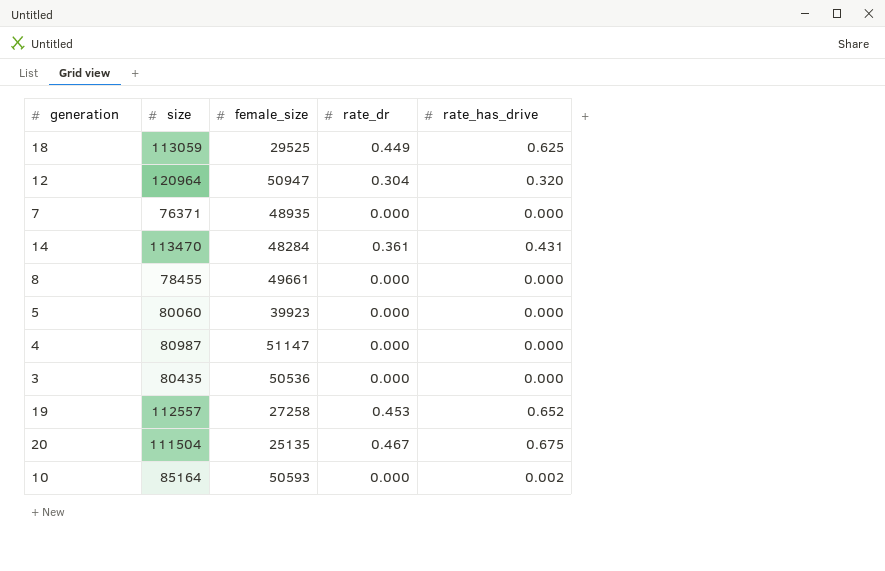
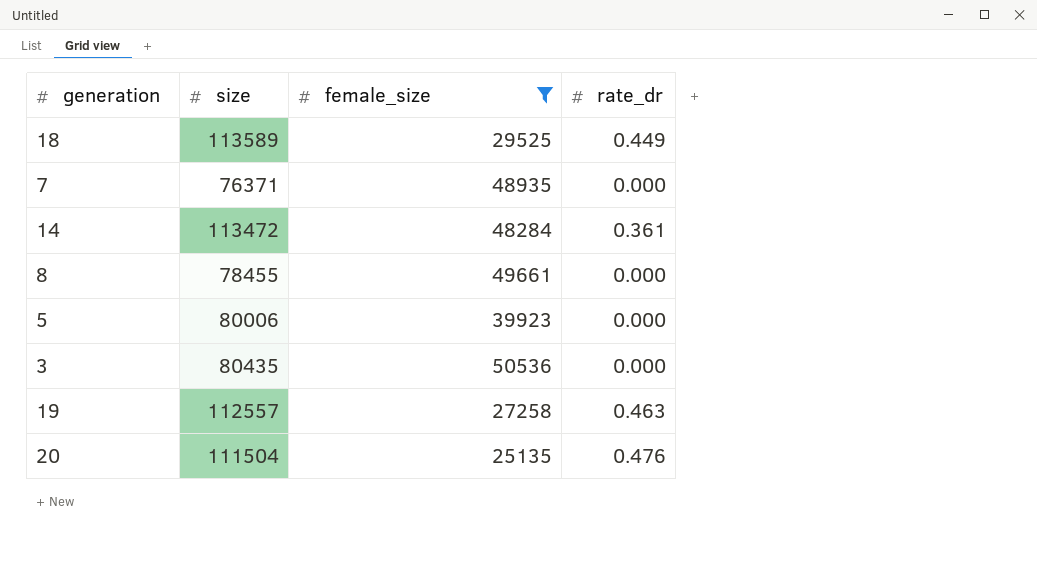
filter: none -> female_size <= 50536
column rate_has_drive | position: 5 -> none
18 | size: 113059 -> 113589
14 | size: 113470 -> 113472
5 | size: 80060 -> 80006
19 | rate_dr: 0.453 -> 0.463
20 | rate_dr: 0.467 -> 0.476

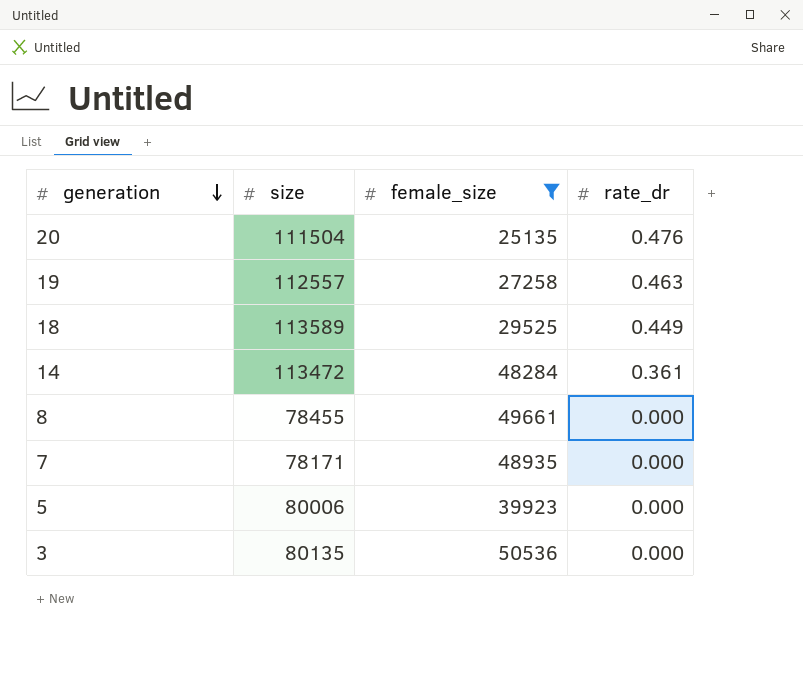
row order: none -> generation descending
7 | size: 76371 -> 78171
3 | size: 80435 -> 80135

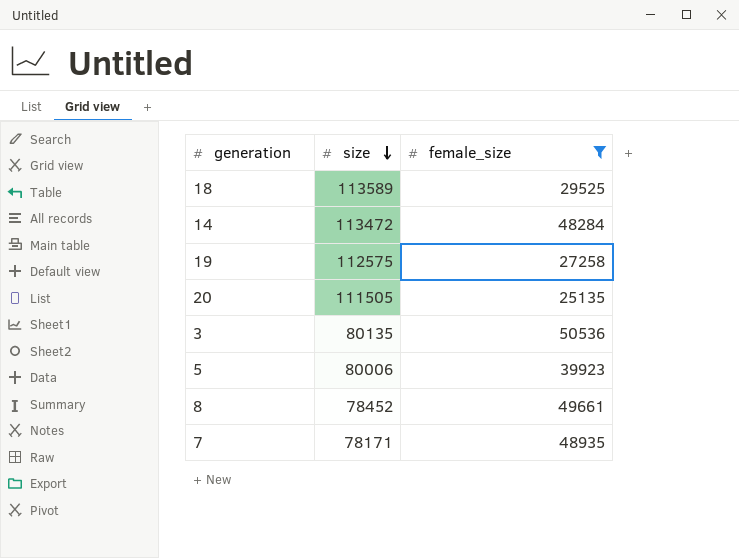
row order: generation descending -> size descending
column rate_dr | position: 4 -> none
19 | size: 112557 -> 112575
20 | size: 111504 -> 111505
8 | size: 78455 -> 78452

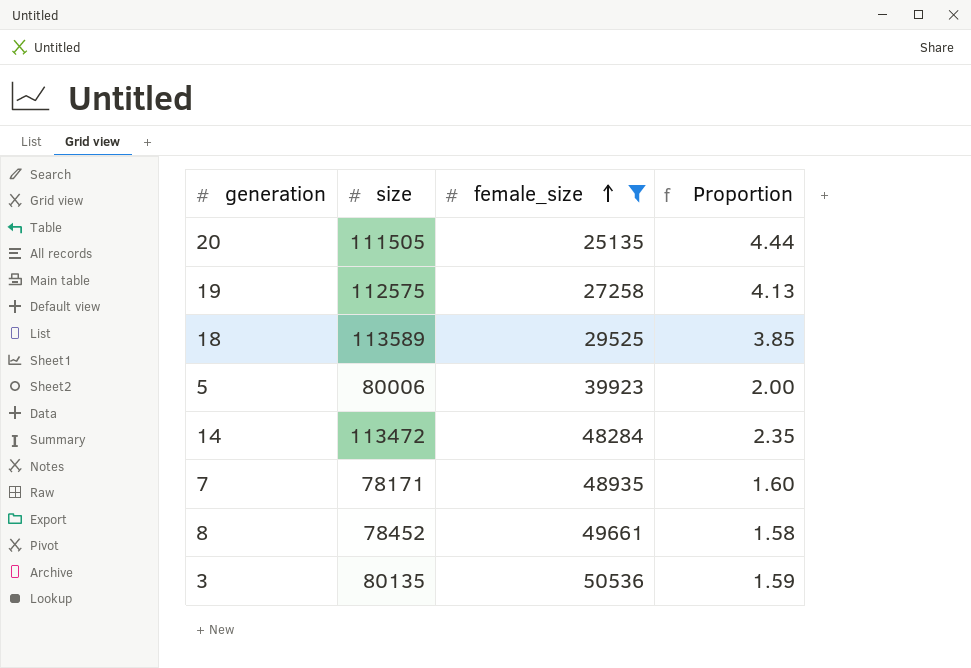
row order: size descending -> female_size ascending
column Proportion | formula: none -> [size] / [female_size]

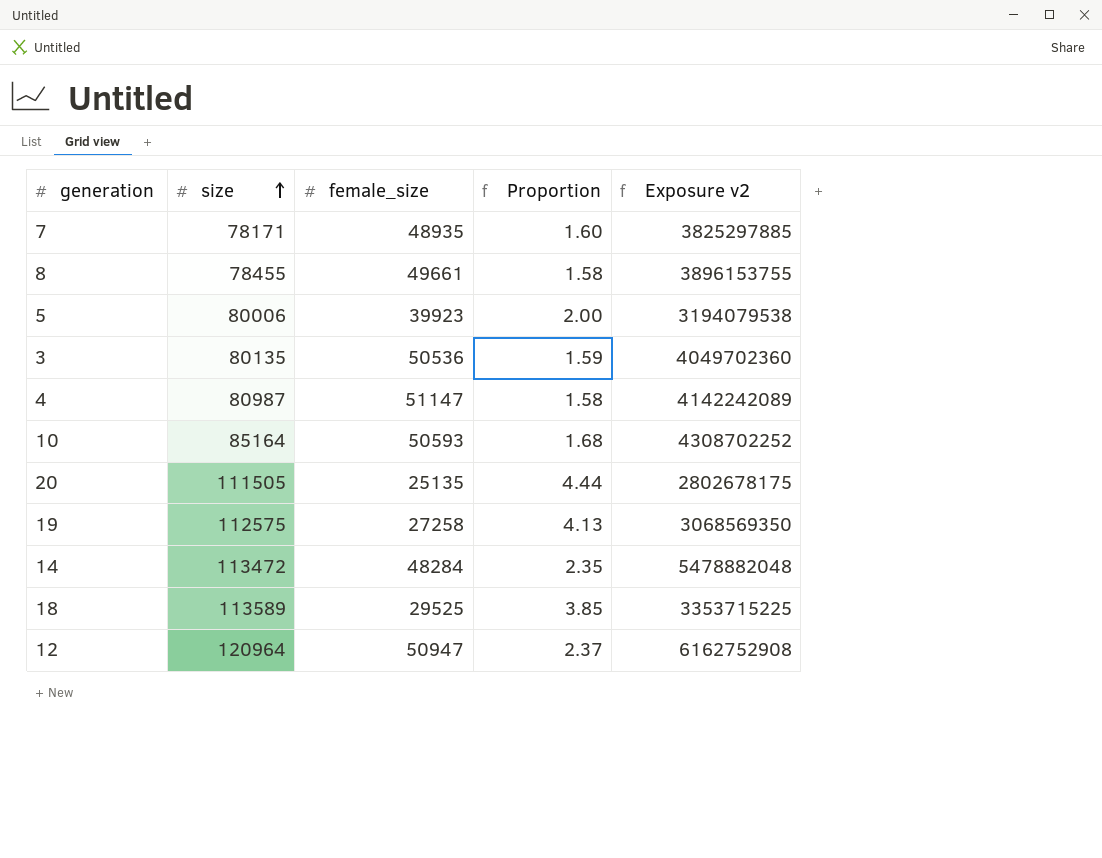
filter: female_size <= 50536 -> none
row order: female_size ascending -> size ascending
column Exposure v2 | formula: none -> [size] * [female_size]
8 | size: 78452 -> 78455

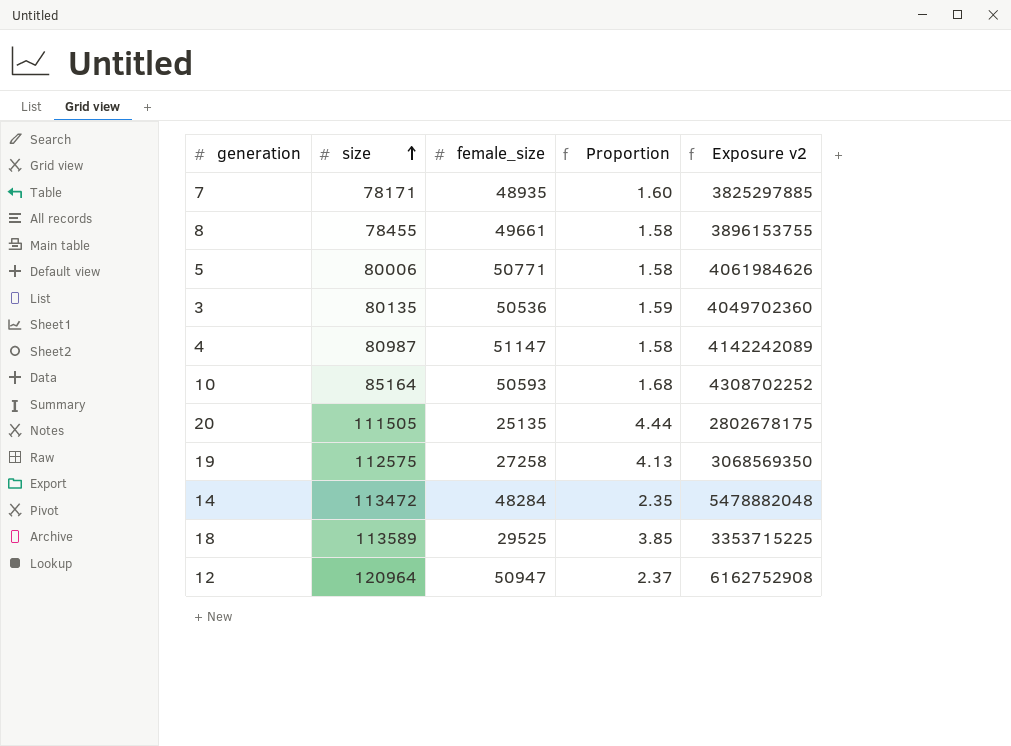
5 | female_size: 39923 -> 50771
5 | Proportion: 2.00 -> 1.58
5 | Exposure v2: 3194079538 -> 4061984626

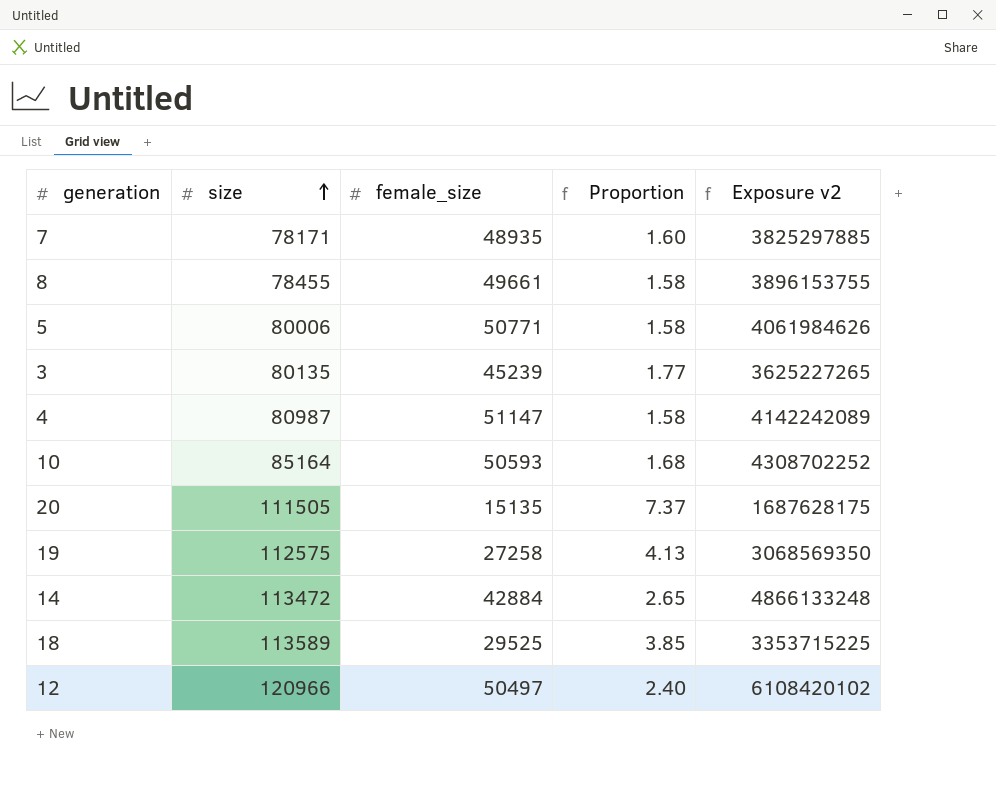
3 | female_size: 50536 -> 45239
3 | Proportion: 1.59 -> 1.77
3 | Exposure v2: 4049702360 -> 3625227265
20 | female_size: 25135 -> 15135
20 | Proportion: 4.44 -> 7.37
20 | Exposure v2: 2802678175 -> 1687628175
14 | female_size: 48284 -> 42884
14 | Proportion: 2.35 -> 2.65
14 | Exposure v2: 5478882048 -> 4866133248
12 | size: 120964 -> 120966
12 | female_size: 50947 -> 50497
12 | Proportion: 2.37 -> 2.40
12 | Exposure v2: 6162752908 -> 6108420102

